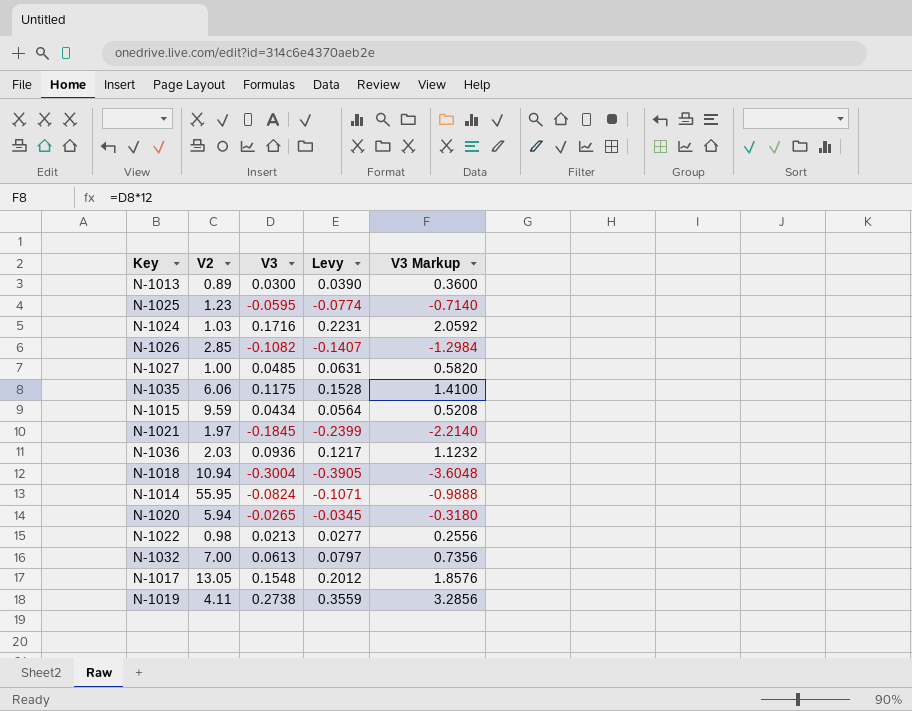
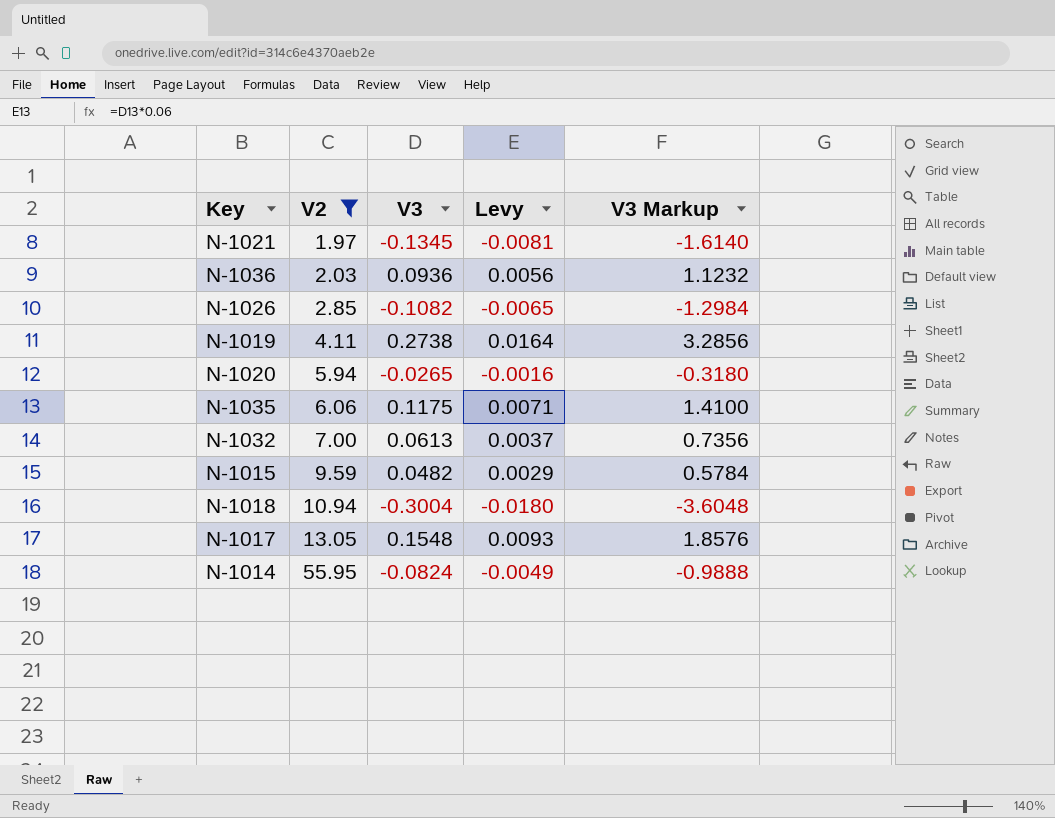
filter: none -> V2 >= 1.97
row order: none -> V2 ascending
column Levy | formula: [V3] * 1.3 -> [V3] * 0.06
N-1021 | V3: -0.1845 -> -0.1345
N-1021 | V3 Markup: -2.2140 -> -1.6140
N-1015 | V3: 0.0434 -> 0.0482
N-1015 | V3 Markup: 0.5208 -> 0.5784

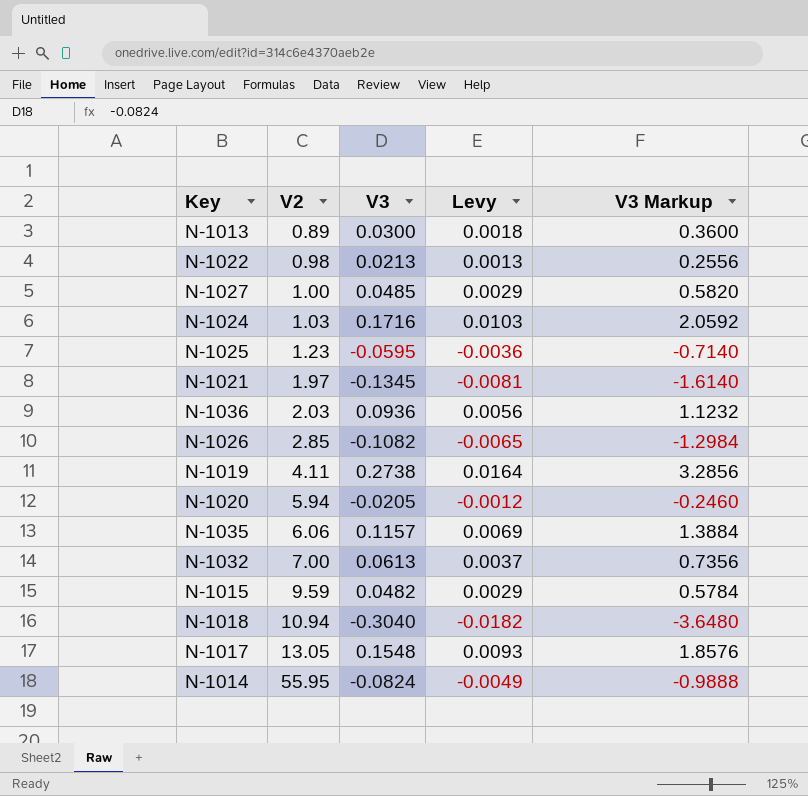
filter: V2 >= 1.97 -> none
N-1020 | V3: -0.0265 -> -0.0205
N-1020 | Levy: -0.0016 -> -0.0012
N-1020 | V3 Markup: -0.3180 -> -0.2460
N-1035 | V3: 0.1175 -> 0.1157
N-1035 | Levy: 0.0071 -> 0.0069
N-1035 | V3 Markup: 1.4100 -> 1.3884
N-1018 | V3: -0.3004 -> -0.3040
N-1018 | Levy: -0.0180 -> -0.0182
N-1018 | V3 Markup: -3.6048 -> -3.6480

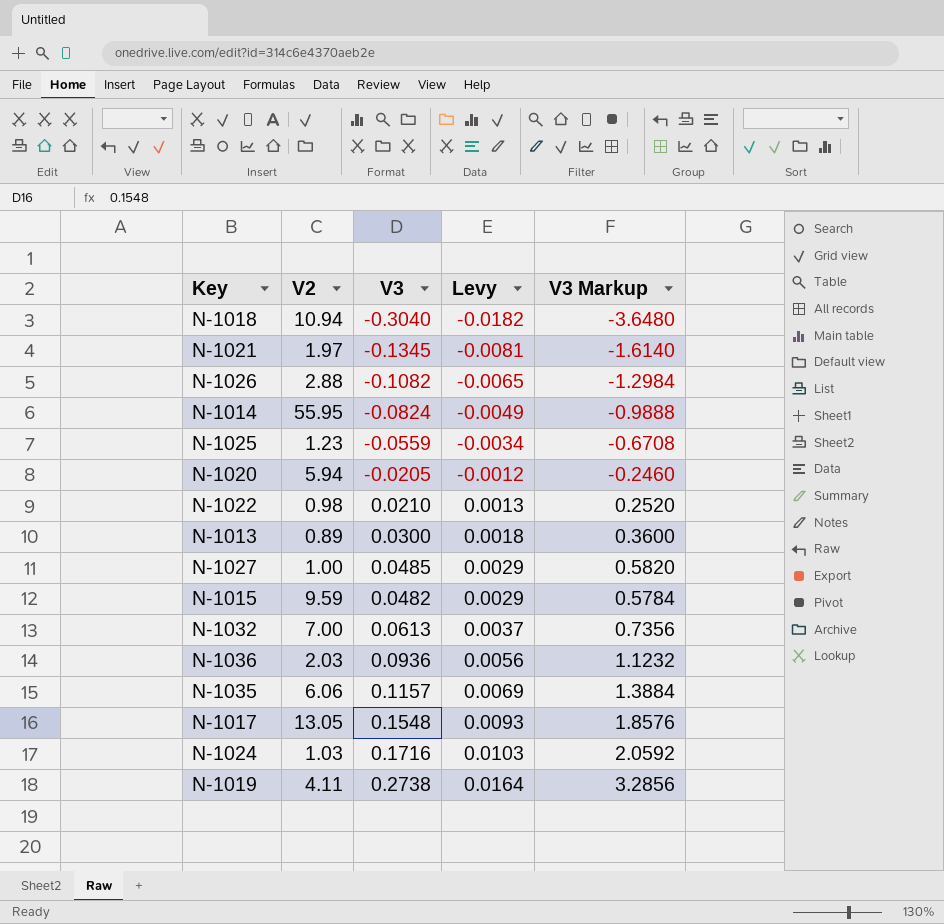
row order: V2 ascending -> Levy ascending
N-1026 | V2: 2.85 -> 2.88
N-1025 | V3: -0.0595 -> -0.0559
N-1025 | Levy: -0.0036 -> -0.0034
N-1025 | V3 Markup: -0.7140 -> -0.6708
N-1022 | V3: 0.0213 -> 0.0210
N-1022 | V3 Markup: 0.2556 -> 0.2520

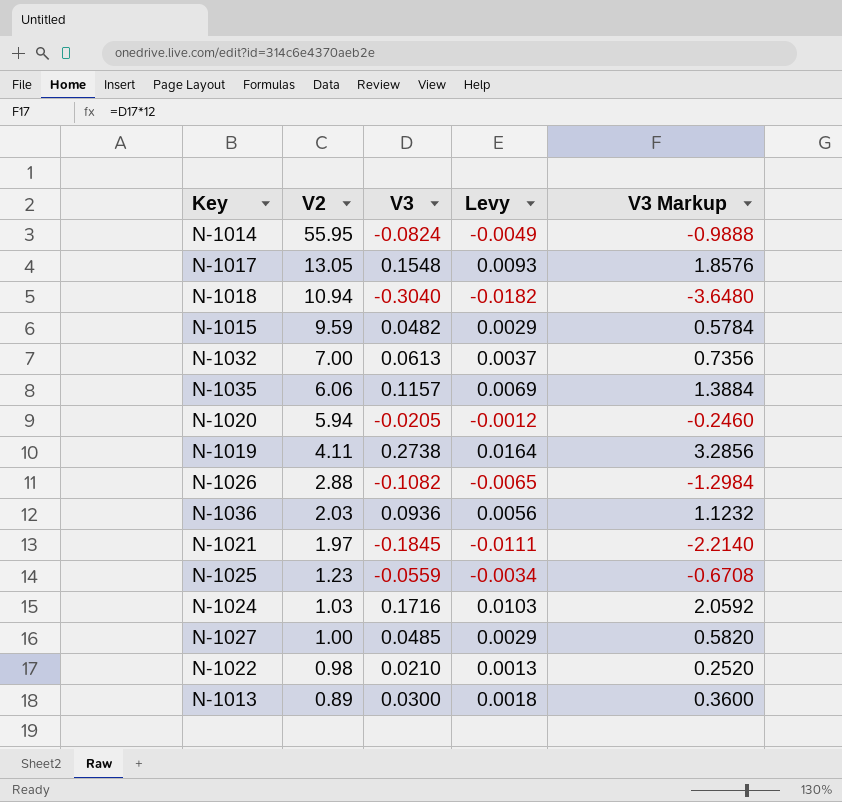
row order: Levy ascending -> V2 descending
N-1021 | V3: -0.1345 -> -0.1845
N-1021 | Levy: -0.0081 -> -0.0111
N-1021 | V3 Markup: -1.6140 -> -2.2140

